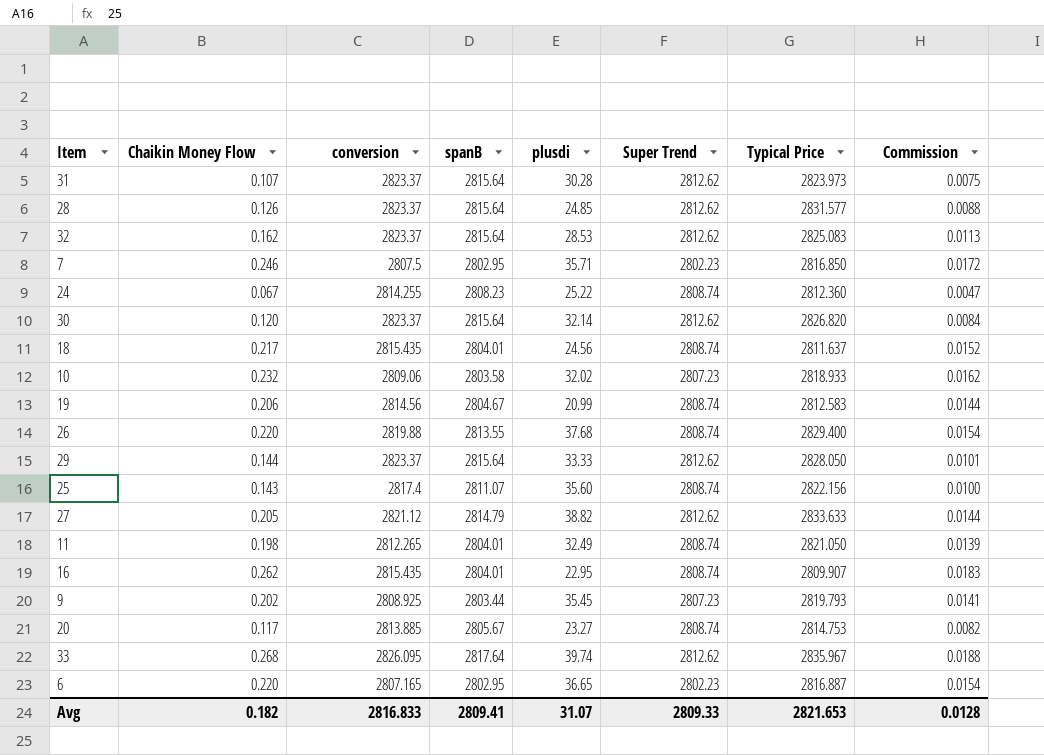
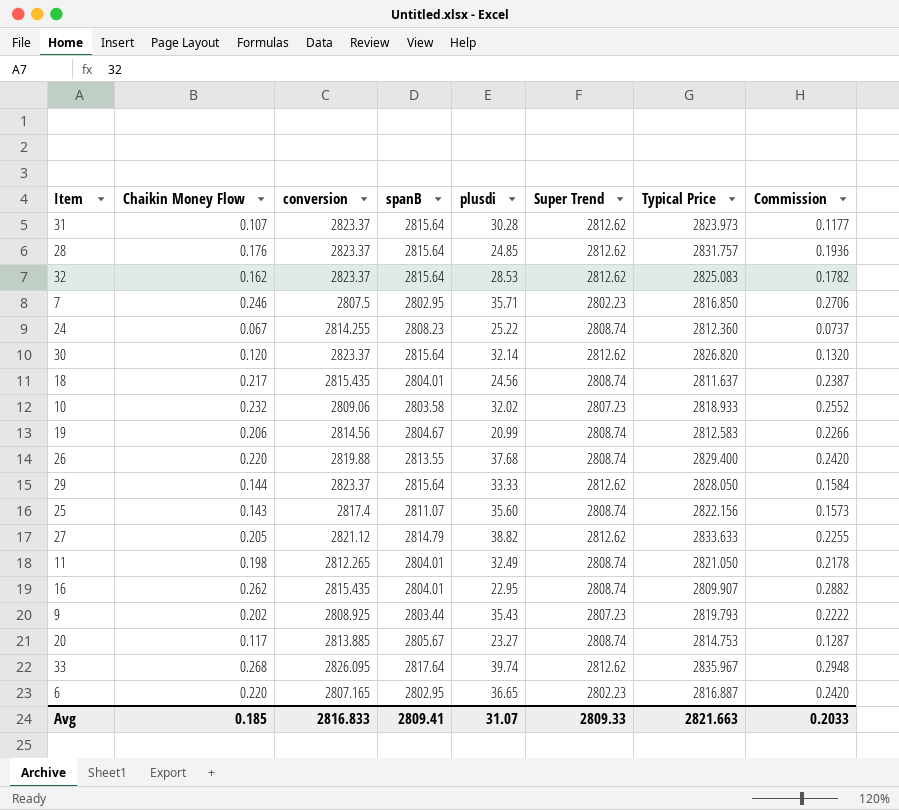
column Commission | formula: [Chaikin Money Flow] * 0.07 -> [Chaikin Money Flow] * 1.1
28 | Chaikin Money Flow: 0.126 -> 0.176
28 | Typical Price: 2831.577 -> 2831.757
9 | plusdi: 35.45 -> 35.43
Avg | Chaikin Money Flow: 0.182 -> 0.185
Avg | Typical Price: 2821.653 -> 2821.663
Avg | Commission: 0.0128 -> 0.2033

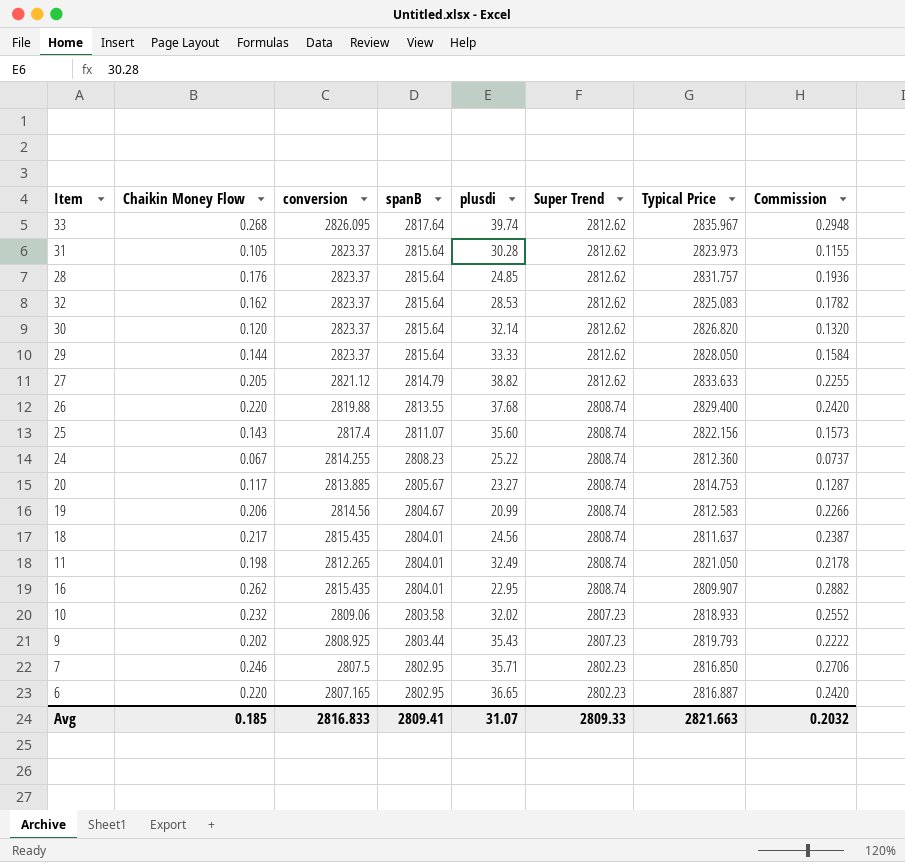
row order: none -> spanB descending
31 | Chaikin Money Flow: 0.107 -> 0.105
31 | Commission: 0.1177 -> 0.1155
Avg | Commission: 0.2033 -> 0.2032

